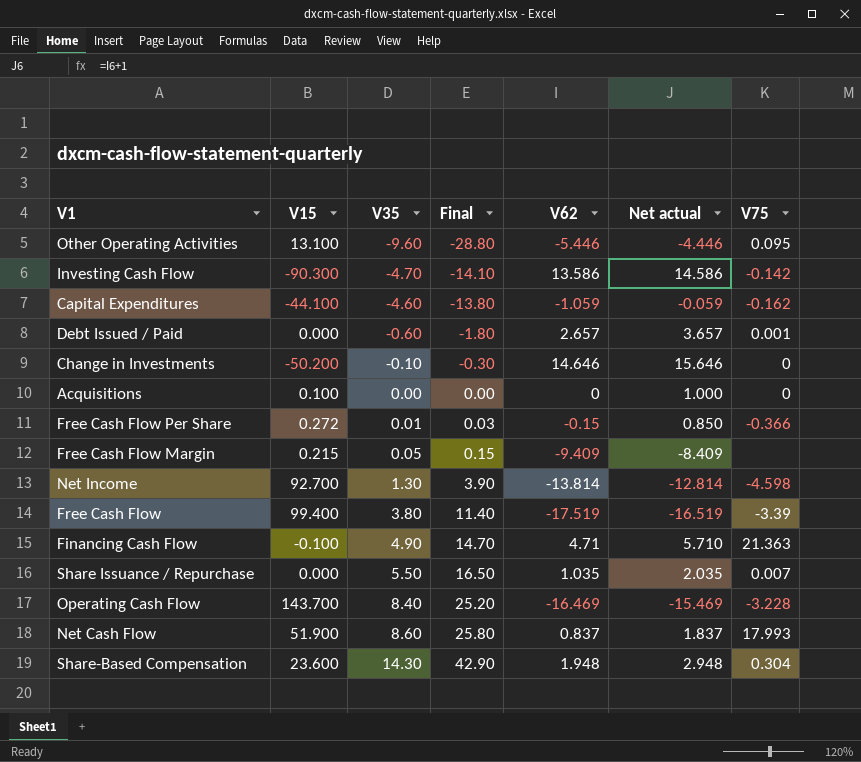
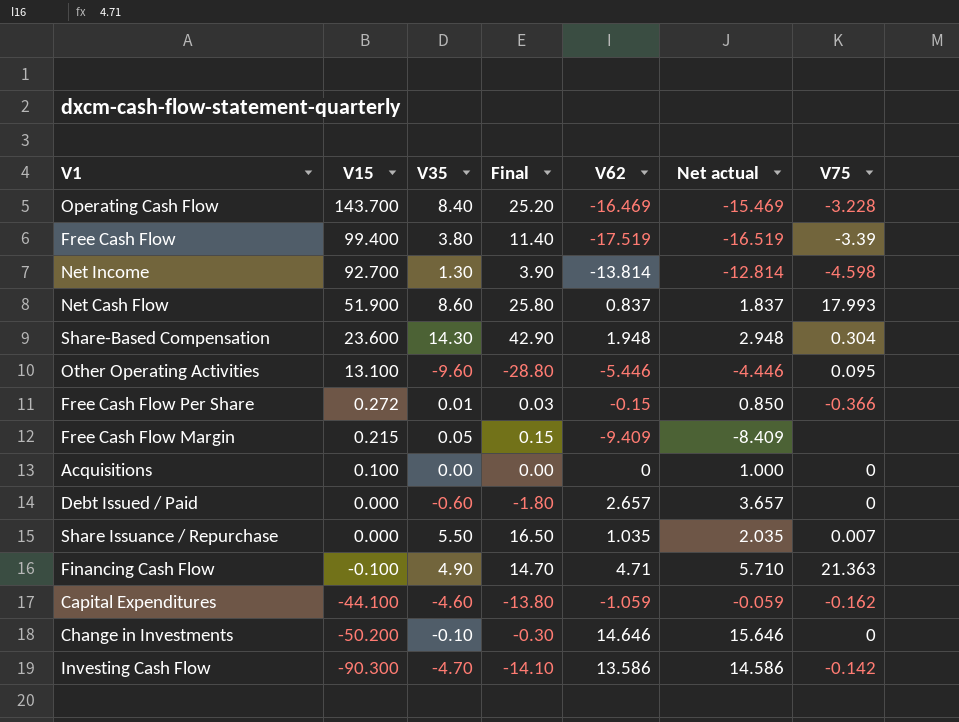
row order: V35 ascending -> V15 descending
Debt Issued / Paid | V75: 0.001 -> 0

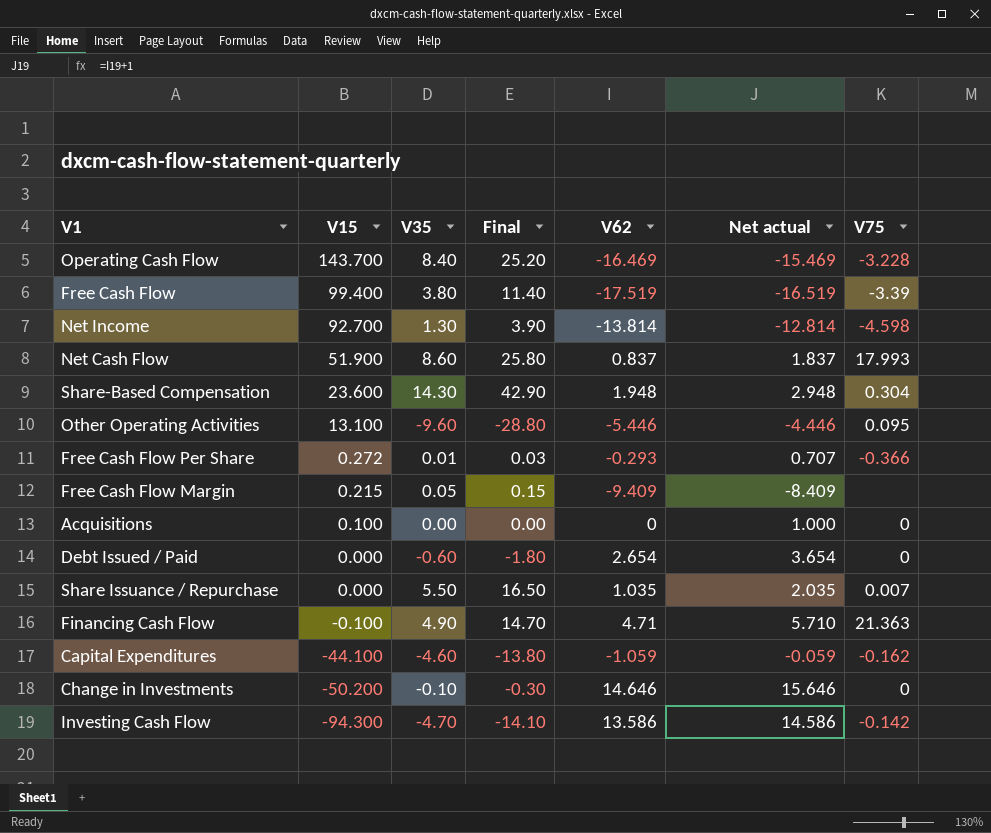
Free Cash Flow Per Share | V62: -0.15 -> -0.293
Free Cash Flow Per Share | Net actual: 0.850 -> 0.707
Debt Issued / Paid | V62: 2.657 -> 2.654
Debt Issued / Paid | Net actual: 3.657 -> 3.654
Investing Cash Flow | V15: -90.300 -> -94.300

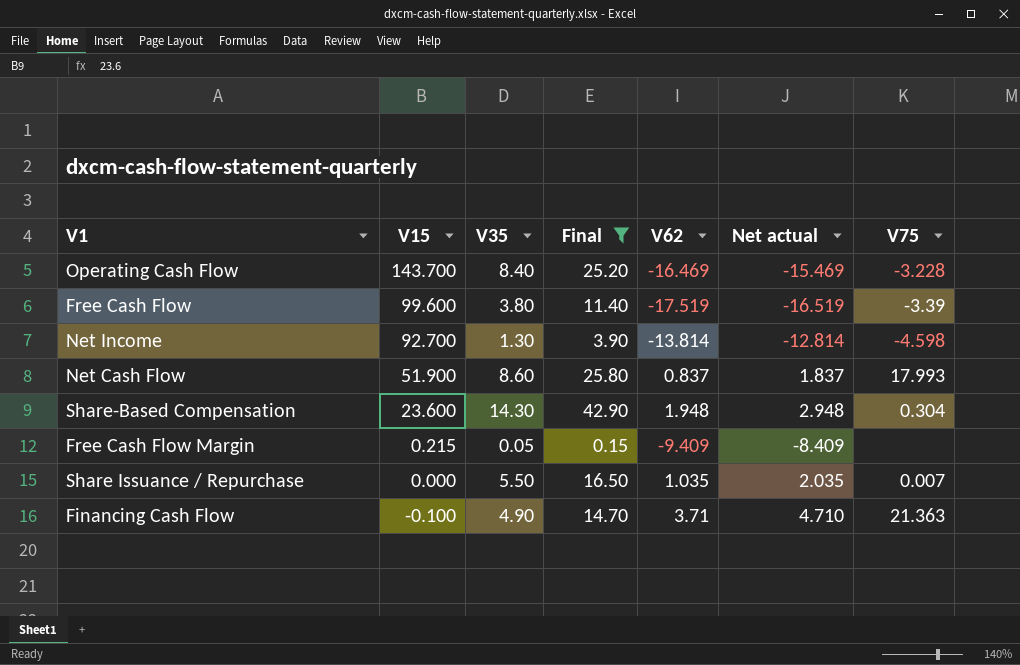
filter: none -> Final >= 0.15
Free Cash Flow | V15: 99.400 -> 99.600
Financing Cash Flow | V62: 4.71 -> 3.71
Financing Cash Flow | Net actual: 5.710 -> 4.710

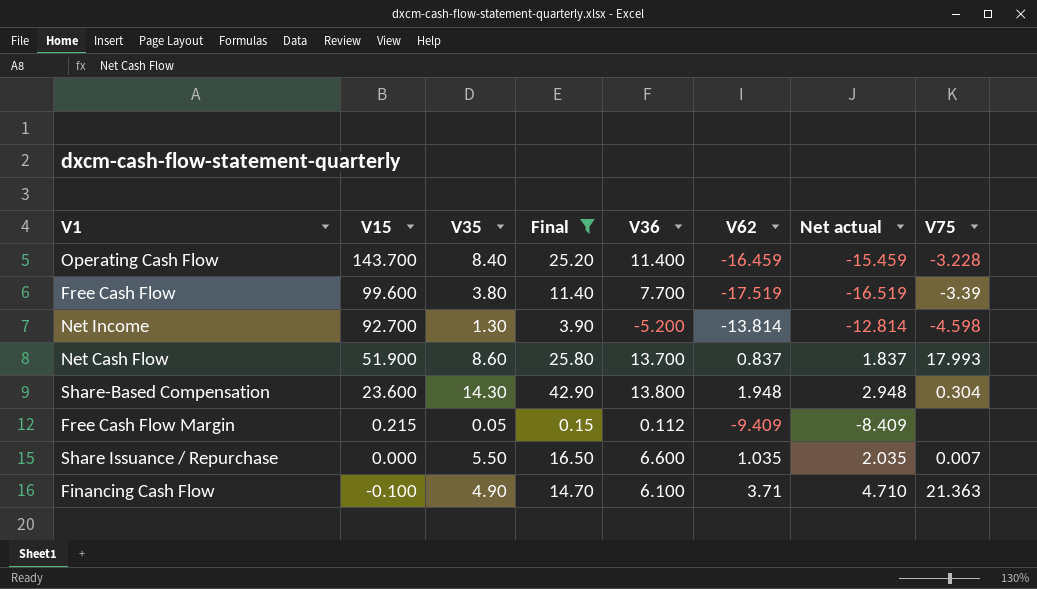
column V36 | position: none -> 5
Operating Cash Flow | V62: -16.469 -> -16.459
Operating Cash Flow | Net actual: -15.469 -> -15.459

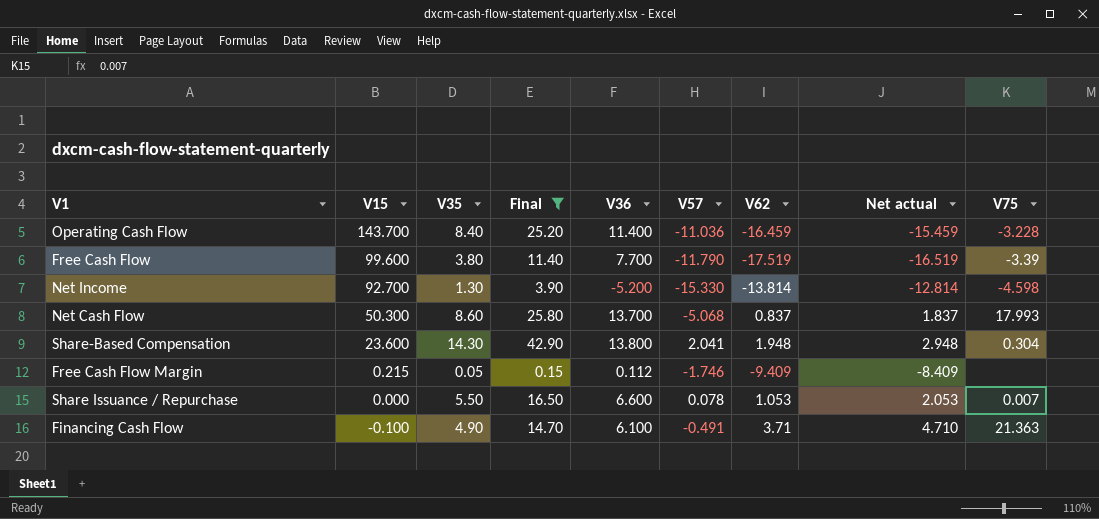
column V57 | position: none -> 6
Net Cash Flow | V15: 51.900 -> 50.300
Share Issuance / Repurchase | V62: 1.035 -> 1.053
Share Issuance / Repurchase | Net actual: 2.035 -> 2.053

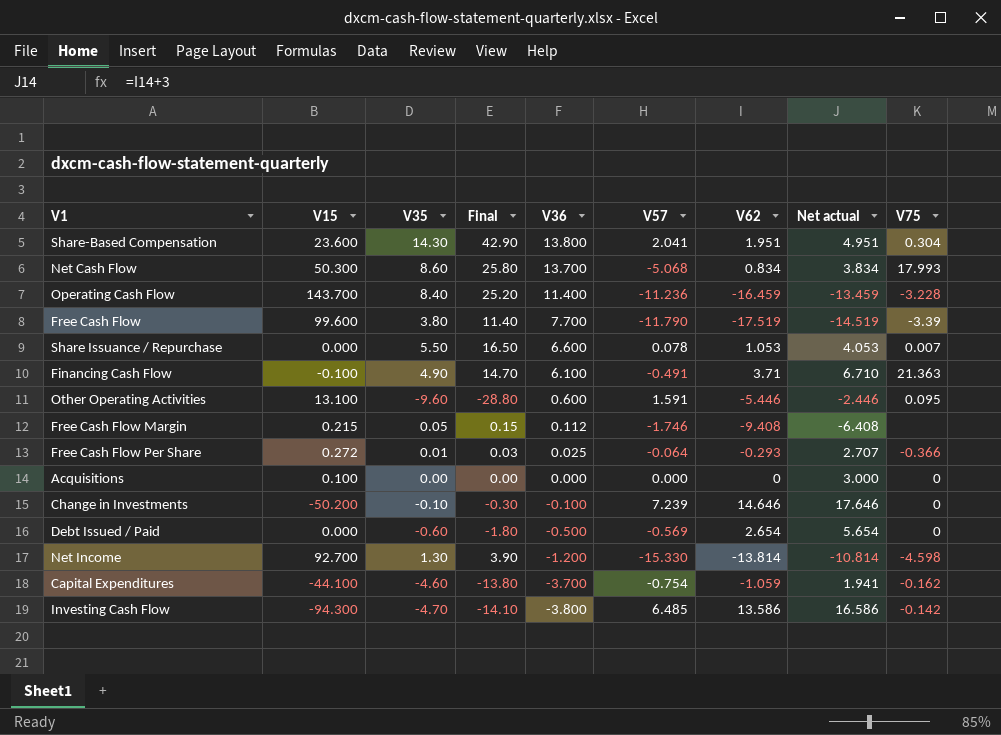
filter: Final >= 0.15 -> none
row order: V15 descending -> V36 descending
column Net actual | formula: [V62] + 1 -> [V62] + 3
Share-Based Compensation | V62: 1.948 -> 1.951
Net Cash Flow | V62: 0.837 -> 0.834
Operating Cash Flow | V57: -11.036 -> -11.236
Free Cash Flow Margin | V62: -9.409 -> -9.408
Net Income | V36: -5.200 -> -1.200

